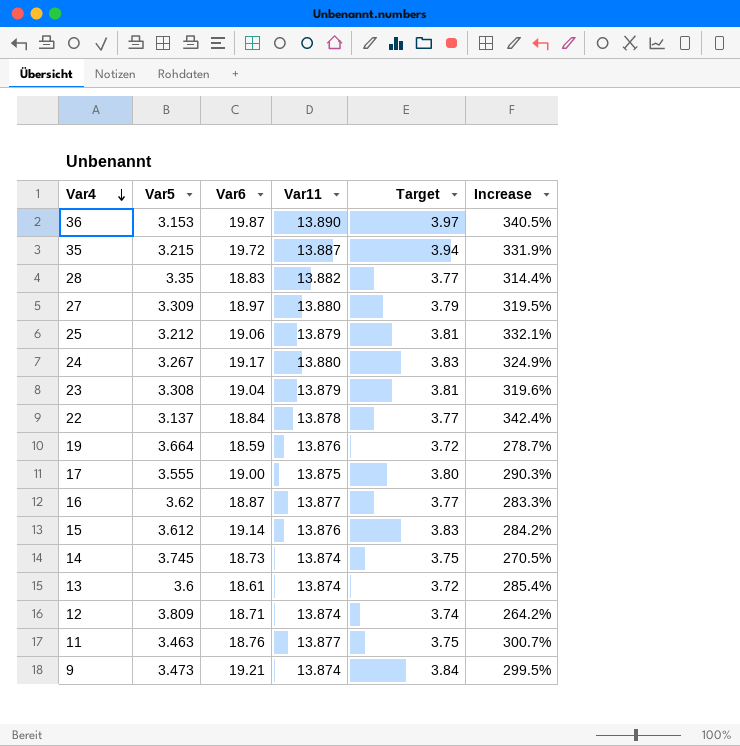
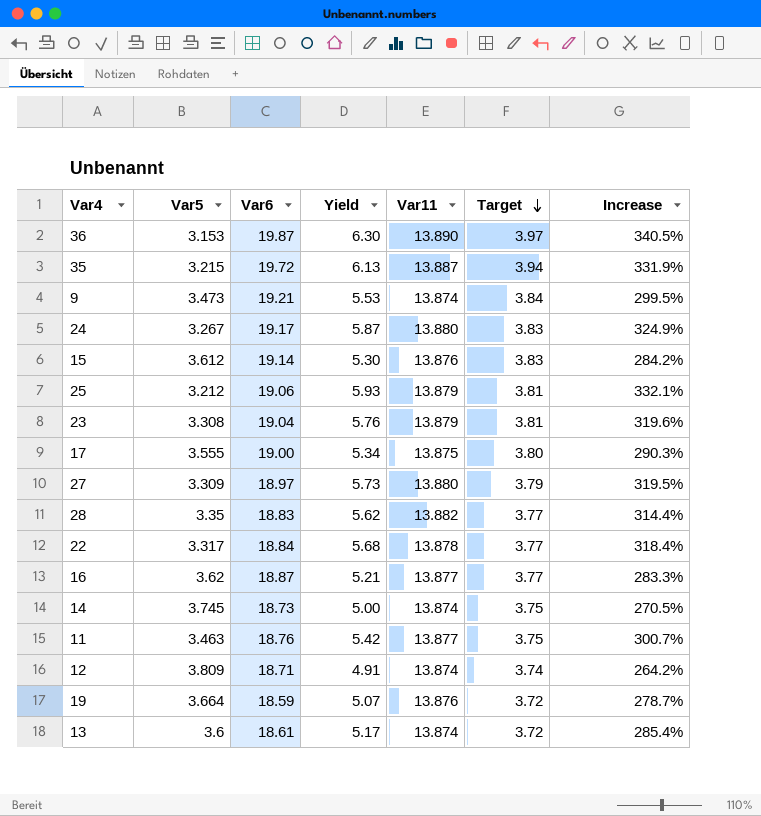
row order: Var4 descending -> Target descending
column Yield | formula: none -> [Var6] / [Var5]
22 | Var5: 3.137 -> 3.317
22 | Increase: 342.4% -> 318.4%

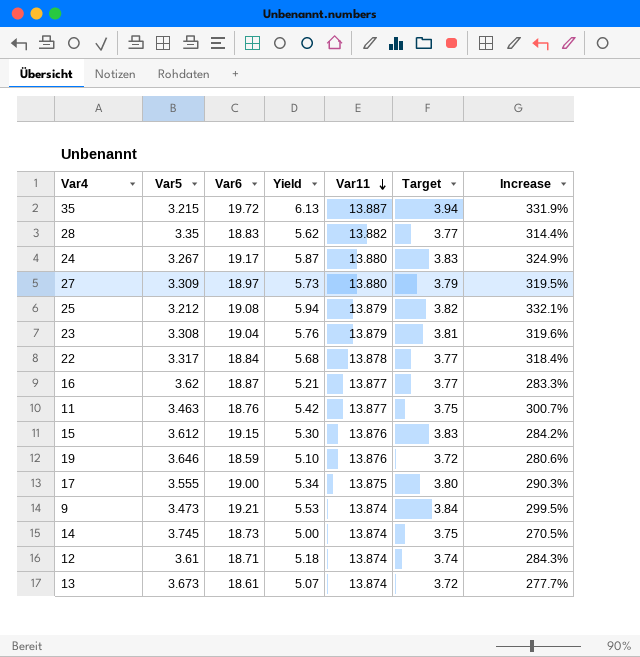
row order: Target descending -> Var11 descending
row 36: 3.153 | 19.87 | 6.30 | 13.890 | 3.97 | 340.5% -> none
25 | Var6: 19.06 -> 19.08
25 | Yield: 5.93 -> 5.94
25 | Target: 3.81 -> 3.82
15 | Var6: 19.14 -> 19.15
19 | Var5: 3.664 -> 3.646
19 | Yield: 5.07 -> 5.10
19 | Increase: 278.7% -> 280.6%
12 | Var5: 3.809 -> 3.61
12 | Yield: 4.91 -> 5.18
12 | Increase: 264.2% -> 284.3%
13 | Var5: 3.6 -> 3.673
13 | Yield: 5.17 -> 5.07
13 | Increase: 285.4% -> 277.7%

